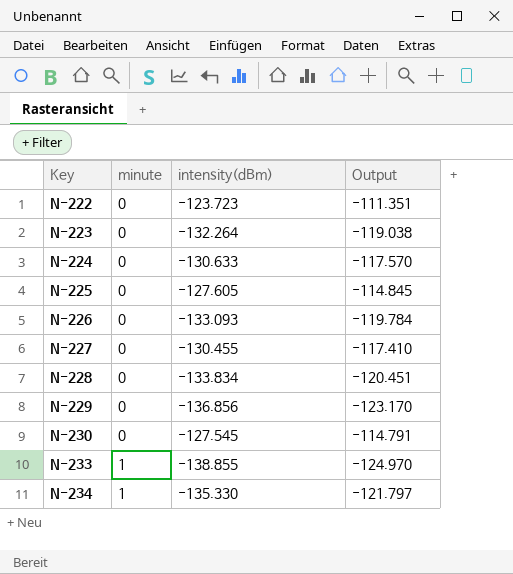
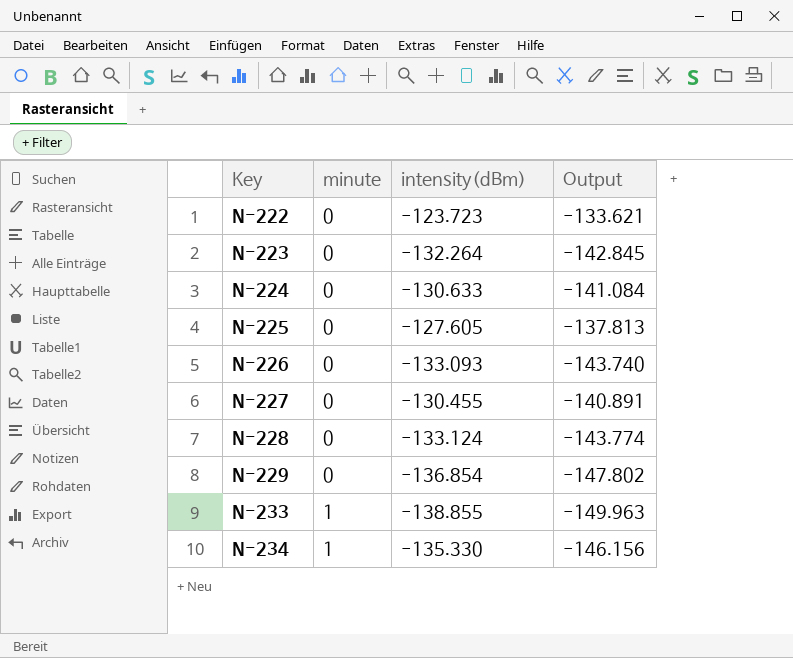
column Output | formula: [intensity(dBm)] * 0.9 -> [intensity(dBm)] * 1.08
row N-230: 0 | -127.545 | -114.791 -> none
N-228 | intensity(dBm): -133.834 -> -133.124
N-229 | intensity(dBm): -136.856 -> -136.854

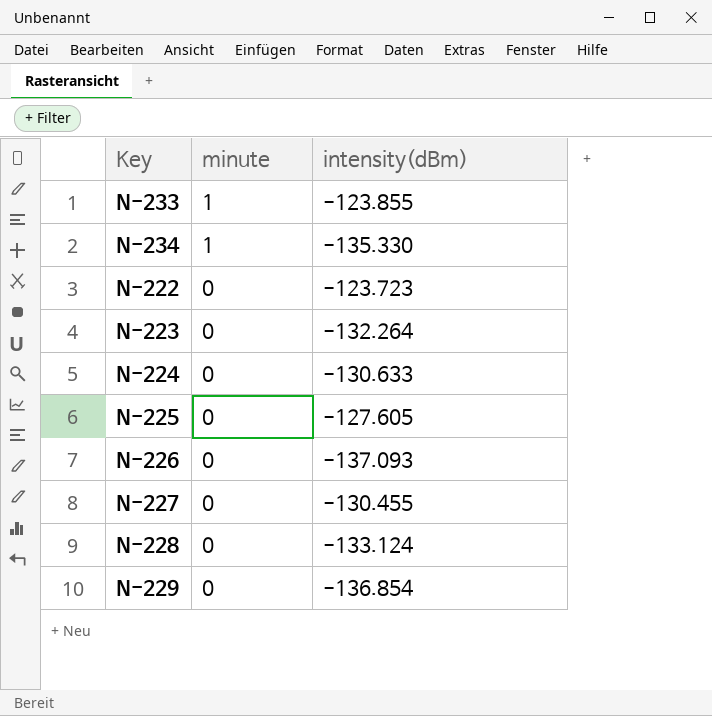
row order: Key ascending -> minute descending
column Output | formula: [intensity(dBm)] * 1.08 -> none
N-233 | intensity(dBm): -138.855 -> -123.855
N-226 | intensity(dBm): -133.093 -> -137.093

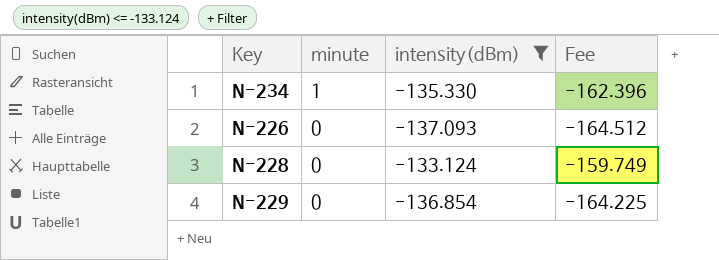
filter: none -> intensity(dBm) <= -133.124
column Fee | formula: none -> [intensity(dBm)] * 1.2

